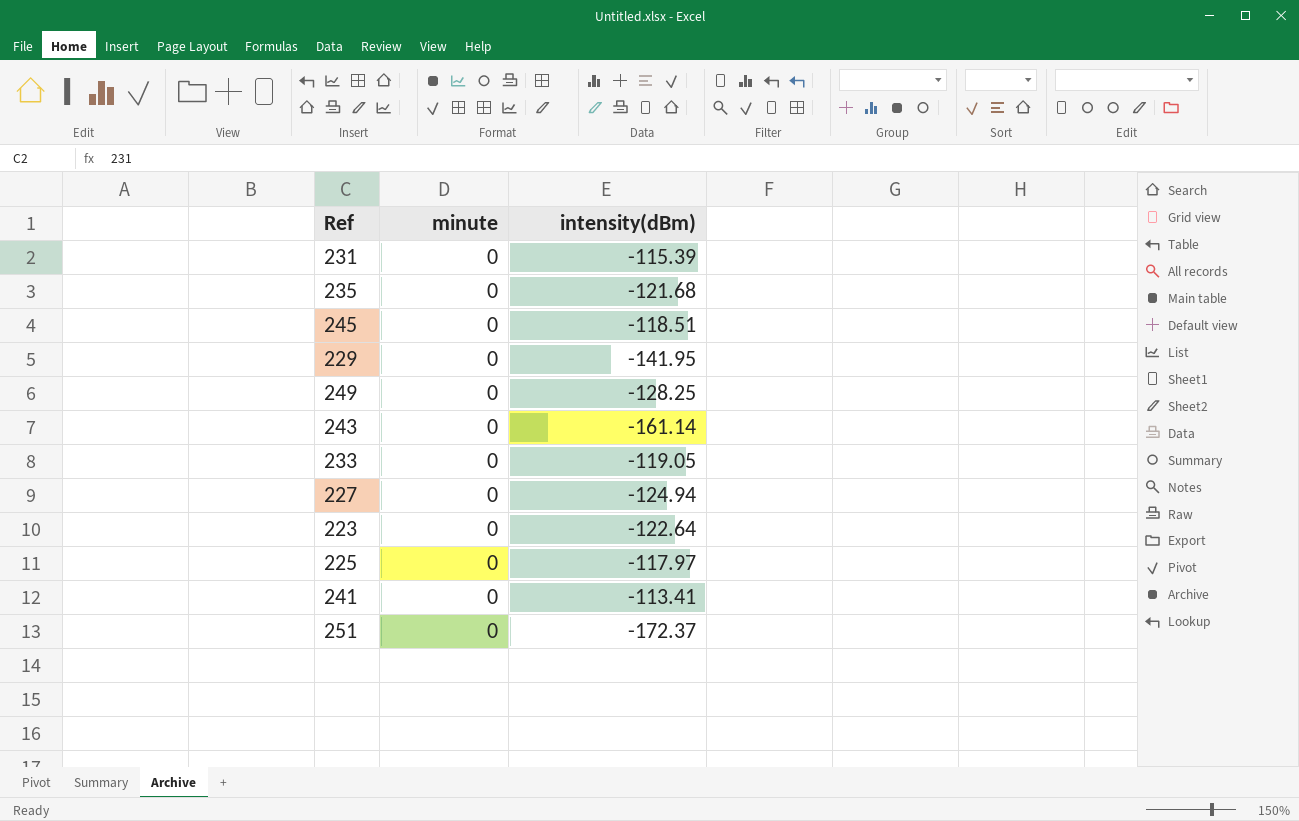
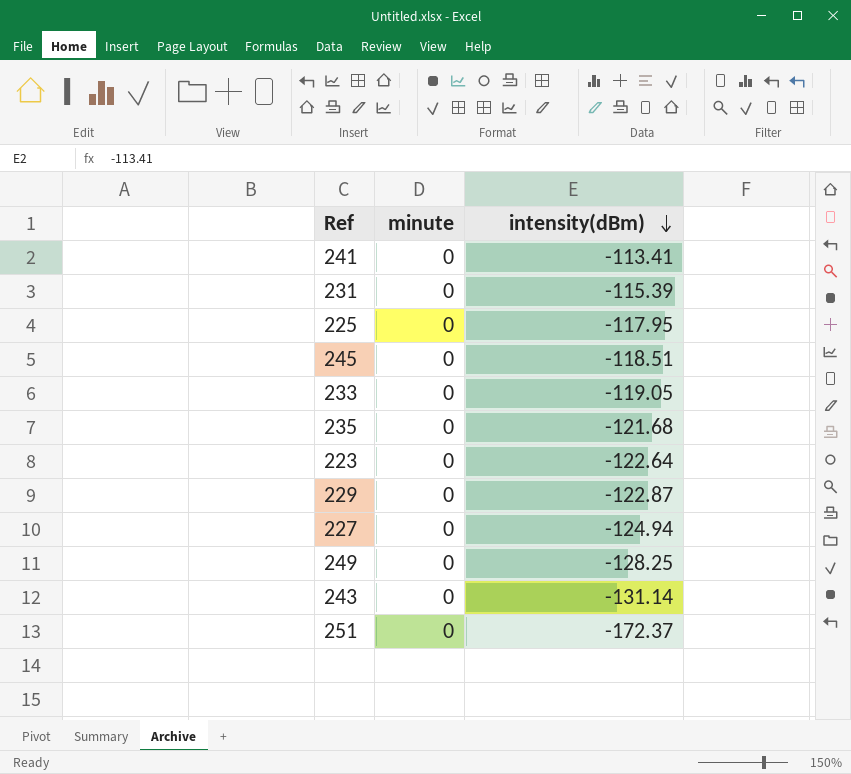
row order: none -> intensity(dBm) descending
225 | intensity(dBm): -117.97 -> -117.95
229 | intensity(dBm): -141.95 -> -122.87
243 | intensity(dBm): -161.14 -> -131.14

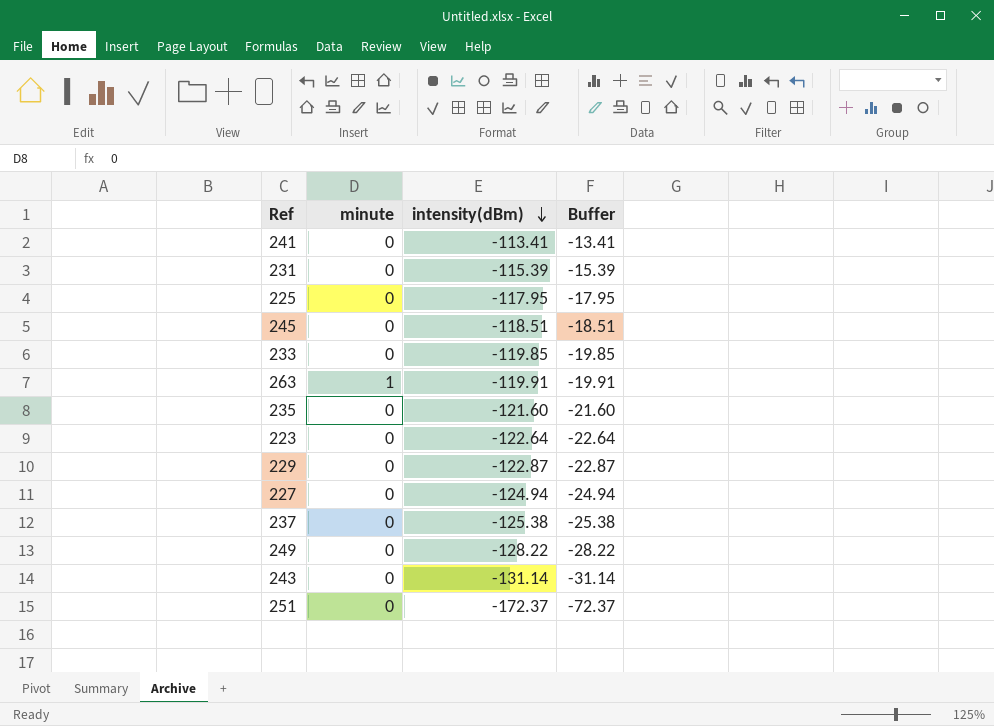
column Buffer | formula: none -> [intensity(dBm)] + 100
233 | intensity(dBm): -119.05 -> -119.85
row 263: none -> 1 | -119.91 | -19.91
235 | intensity(dBm): -121.68 -> -121.60
row 237: none -> 0 | -125.38 | -25.38
249 | intensity(dBm): -128.25 -> -128.22

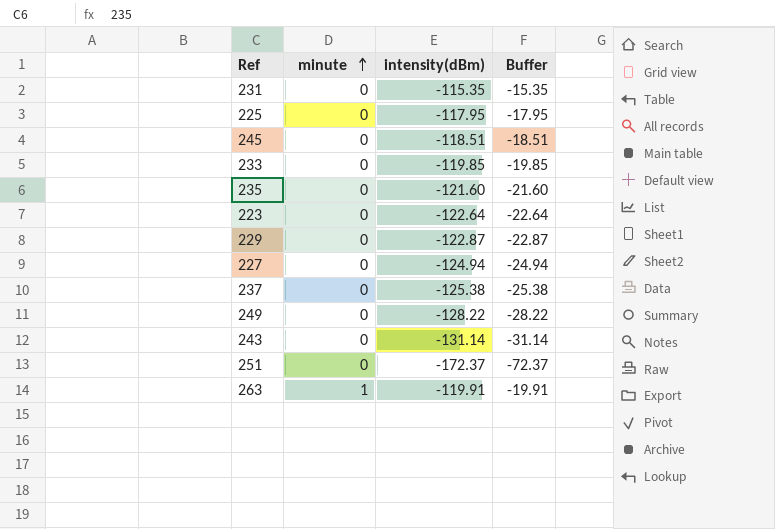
row order: intensity(dBm) descending -> minute ascending
row 241: 0 | -113.41 | -13.41 -> none
231 | intensity(dBm): -115.39 -> -115.35
231 | Buffer: -15.39 -> -15.35

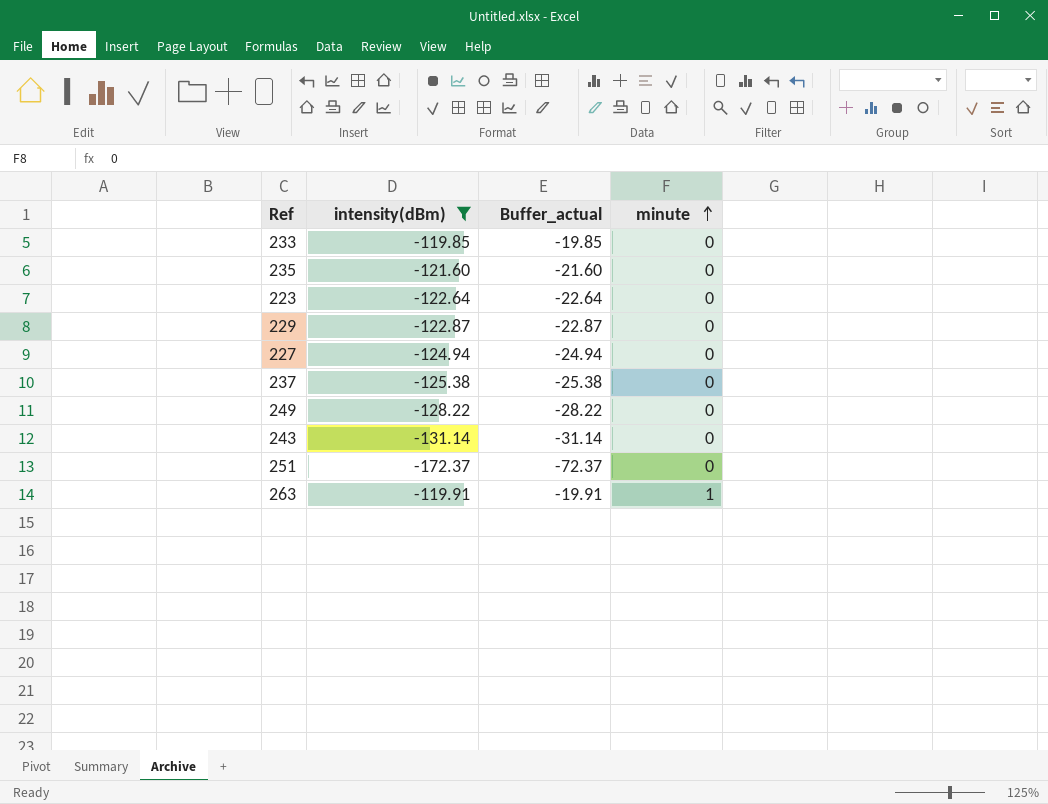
filter: none -> intensity(dBm) <= -119.85
column name: Buffer -> Buffer_actual
column minute | position: 2 -> 4

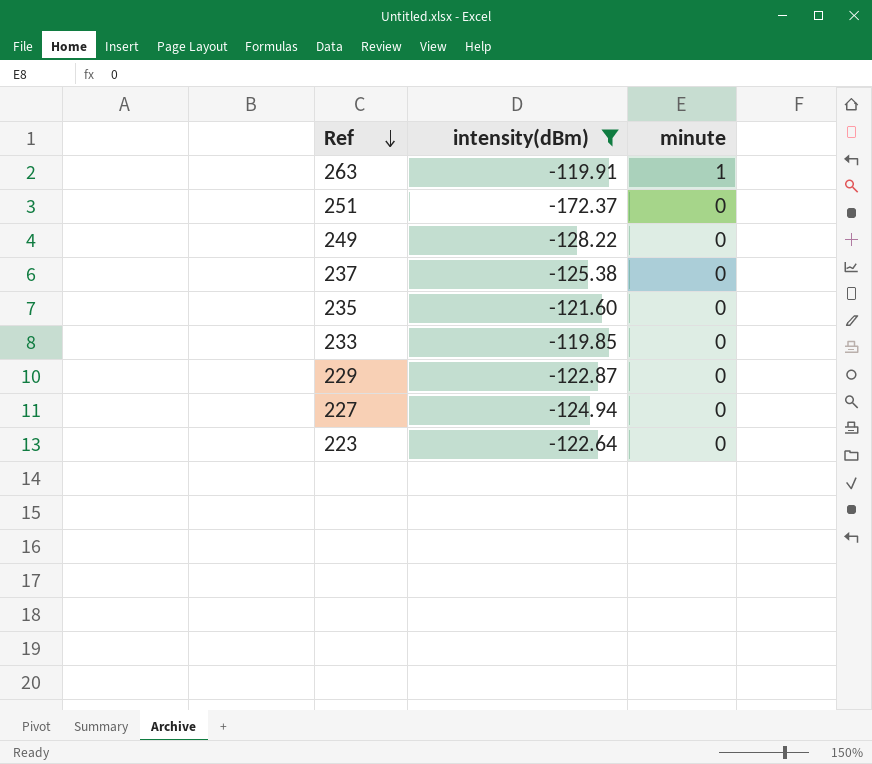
row order: minute ascending -> Ref descending
column Buffer_actual | formula: [intensity(dBm)] + 100 -> none
row 243: -131.14 | -31.14 | 0 -> none

